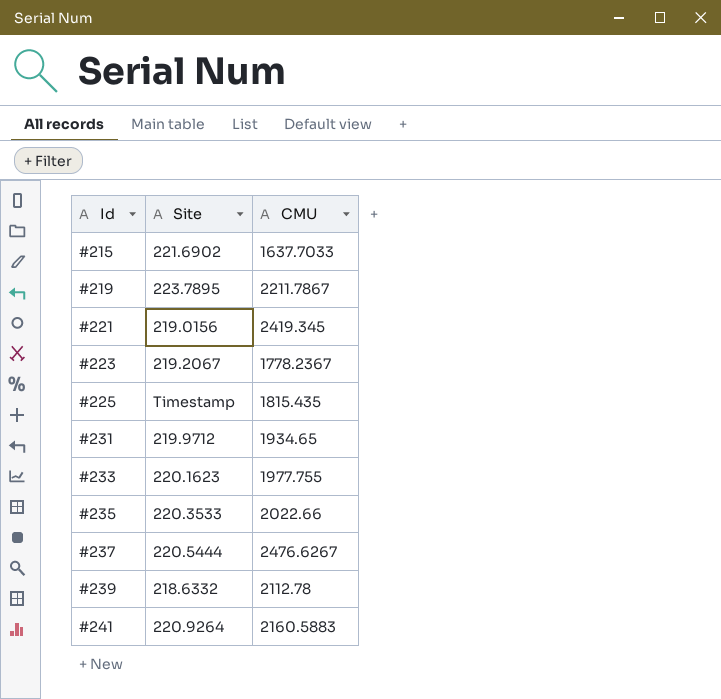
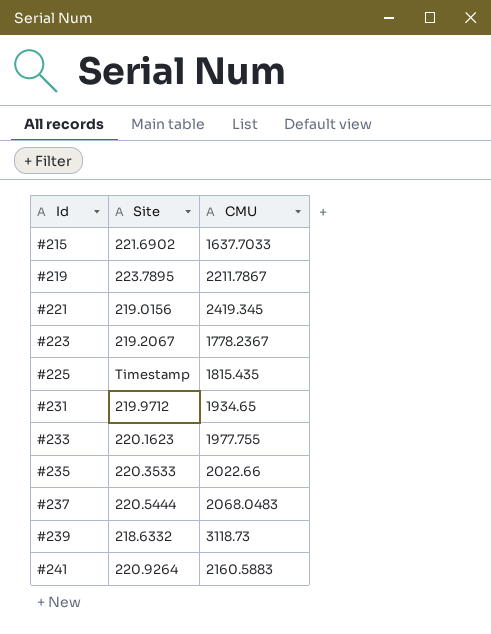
#237 | CMU: 2476.6267 -> 2068.0483
#239 | CMU: 2112.78 -> 3118.73

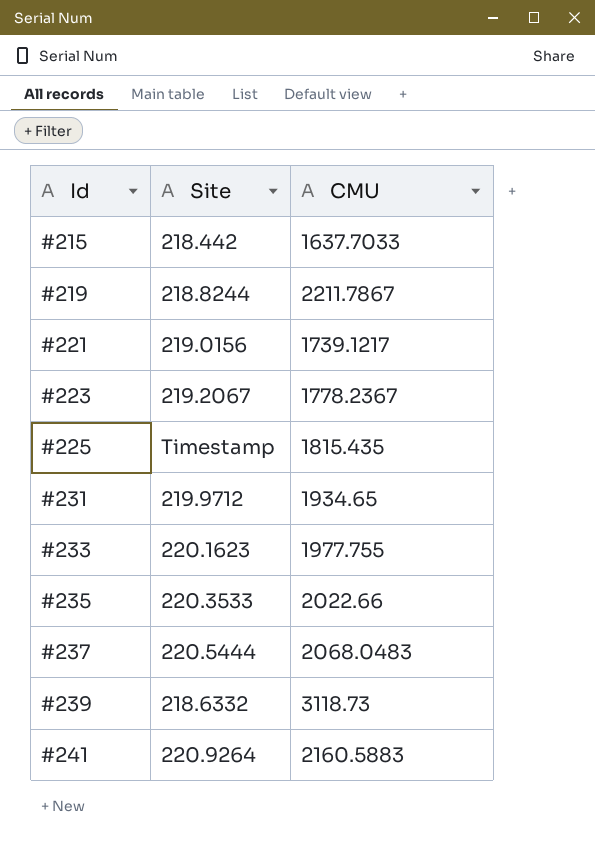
#215 | Site: 221.6902 -> 218.442
#219 | Site: 223.7895 -> 218.8244
#221 | CMU: 2419.345 -> 1739.1217

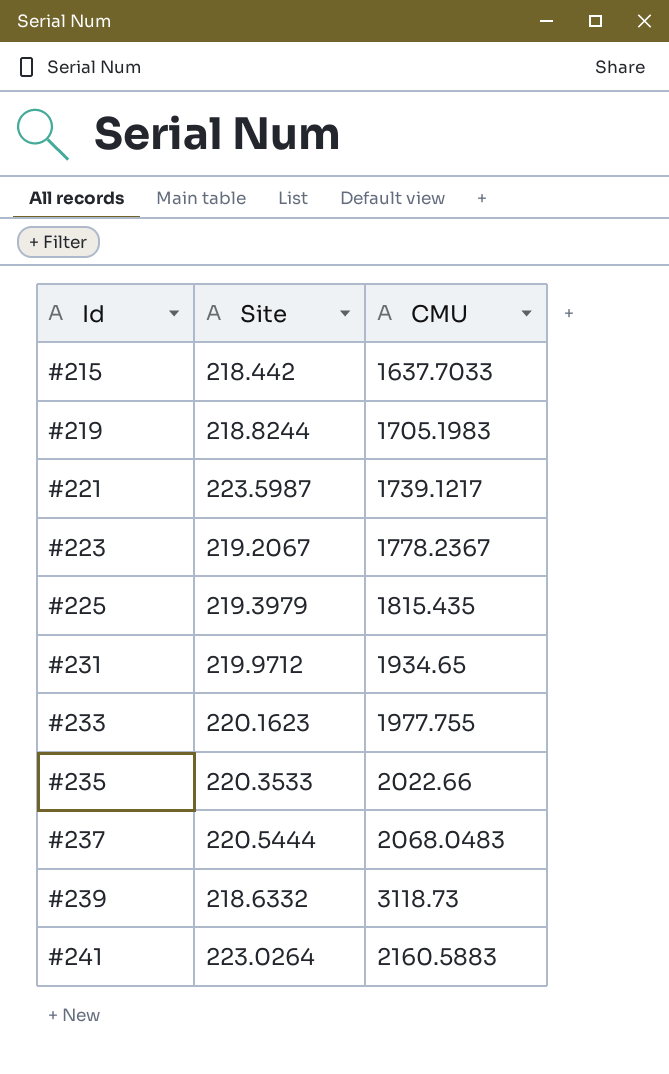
#219 | CMU: 2211.7867 -> 1705.1983
#221 | Site: 219.0156 -> 223.5987
#225 | Site: Timestamp -> 219.3979
#241 | Site: 220.9264 -> 223.0264

